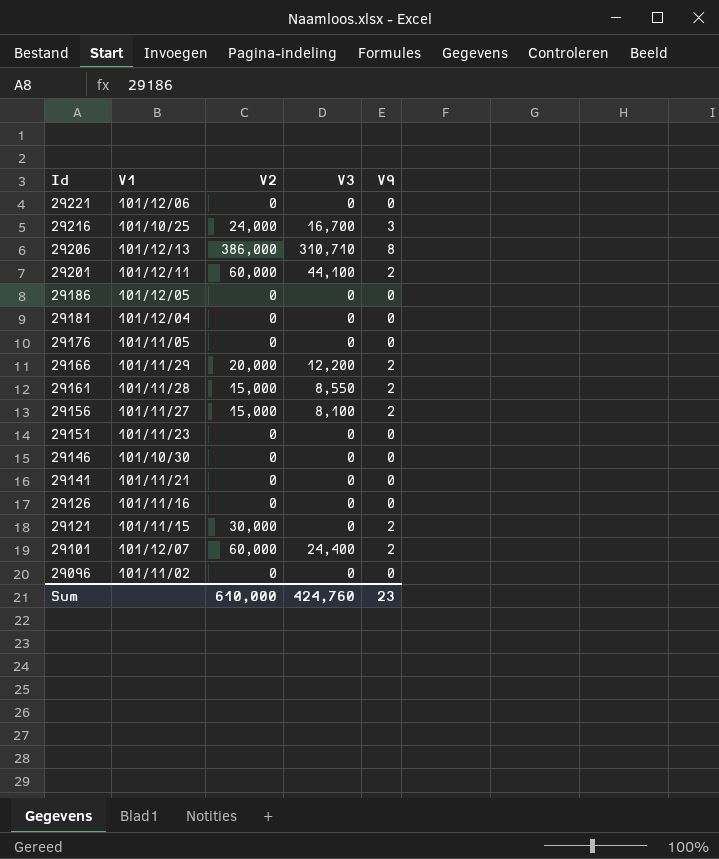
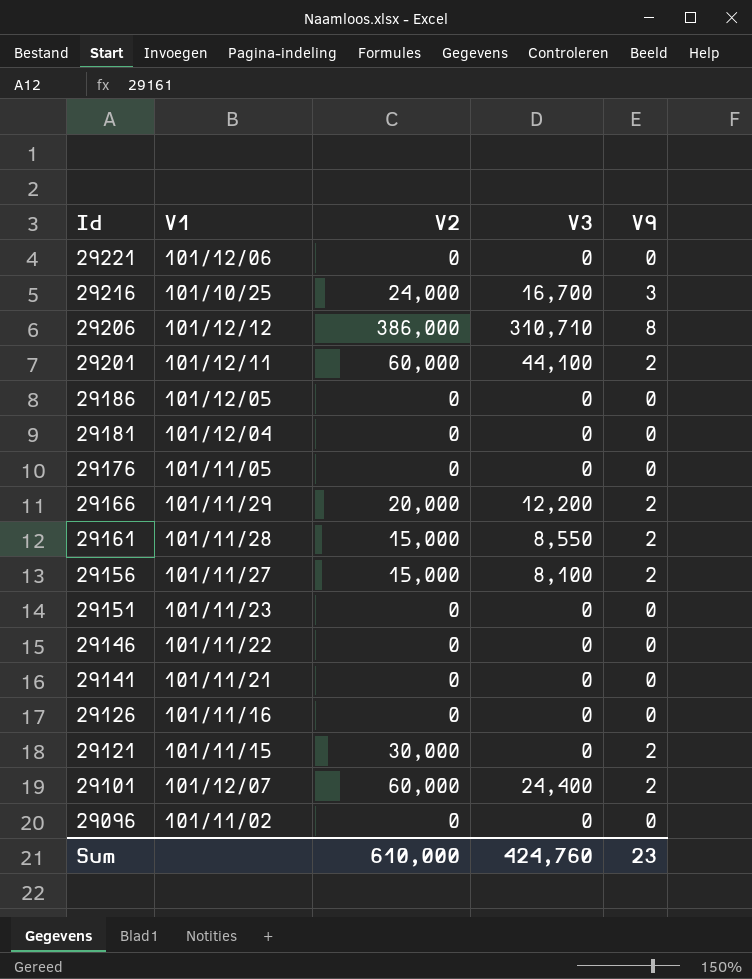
29206 | V1: 101/12/13 -> 101/12/12
29146 | V1: 101/10/30 -> 101/11/22

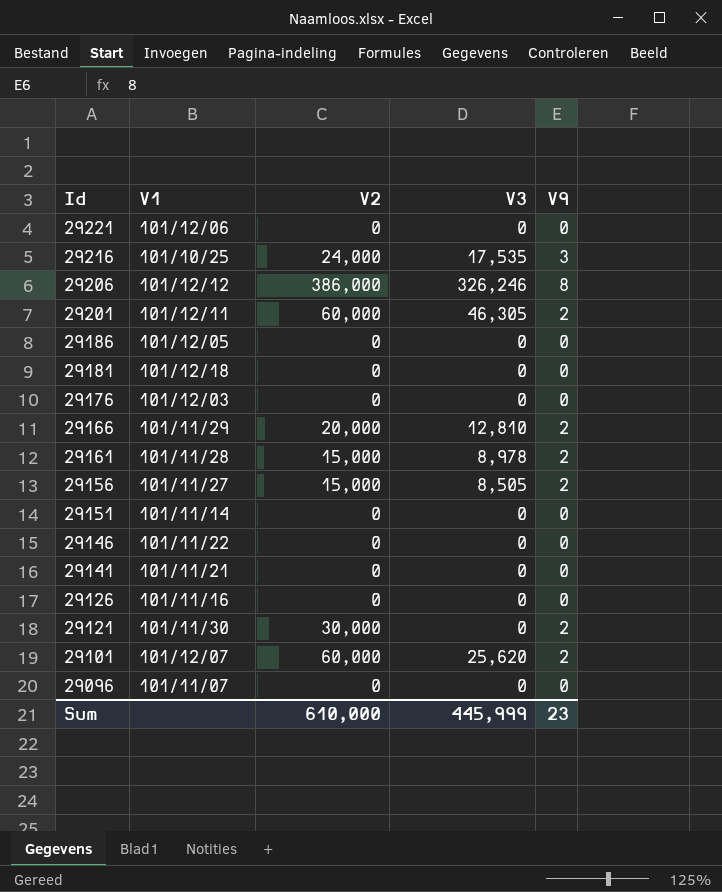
29216 | V3: 16,700 -> 17,535
29206 | V3: 310,710 -> 326,246
29201 | V3: 44,100 -> 46,305
29181 | V1: 101/12/04 -> 101/12/18
29176 | V1: 101/11/05 -> 101/12/03
29166 | V3: 12,200 -> 12,810
29161 | V3: 8,550 -> 8,978
29156 | V3: 8,100 -> 8,505
29151 | V1: 101/11/23 -> 101/11/14
29121 | V1: 101/11/15 -> 101/11/30
29101 | V3: 24,400 -> 25,620
29096 | V1: 101/11/02 -> 101/11/07
Sum | V3: 424,760 -> 445,999

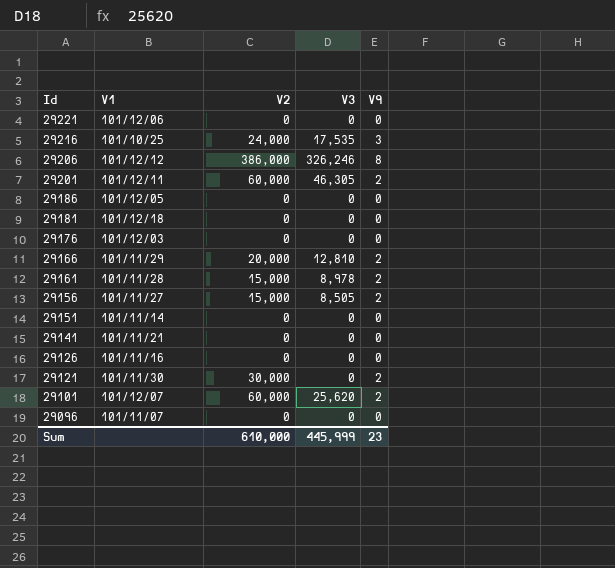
row 29146: 101/11/22 | 0 | 0 | 0 -> none

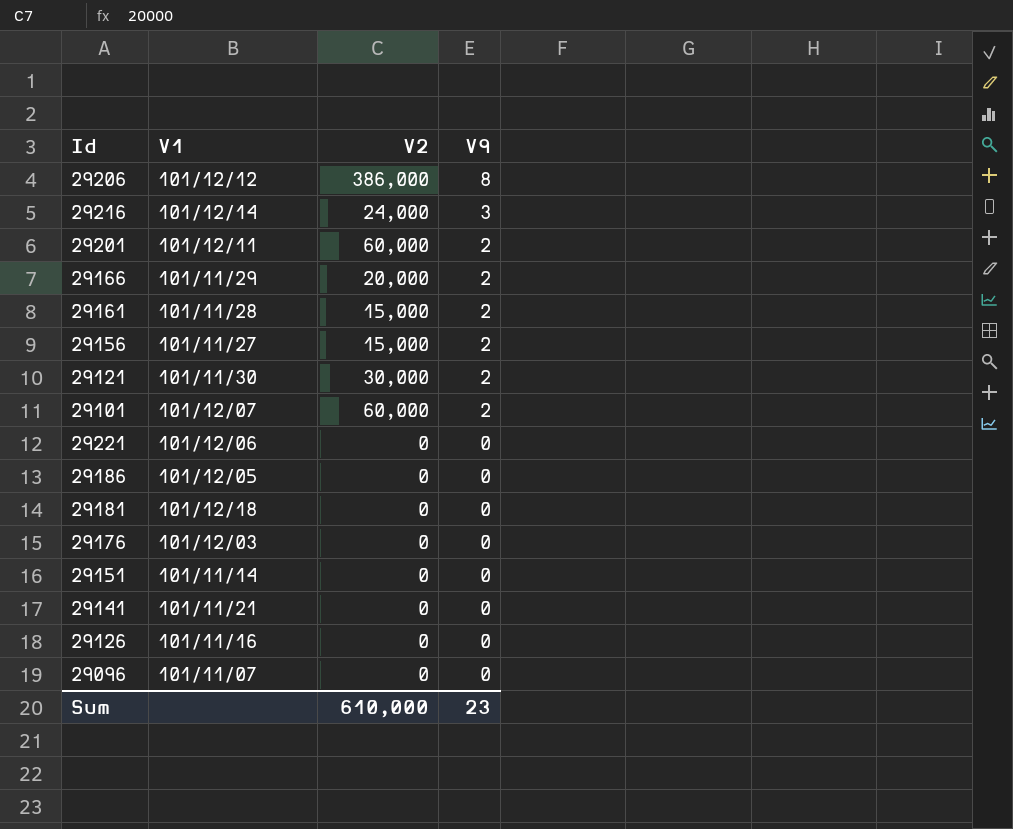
row order: Id descending -> V9 descending
column V3 | position: 4 -> none
29216 | V1: 101/10/25 -> 101/12/14

